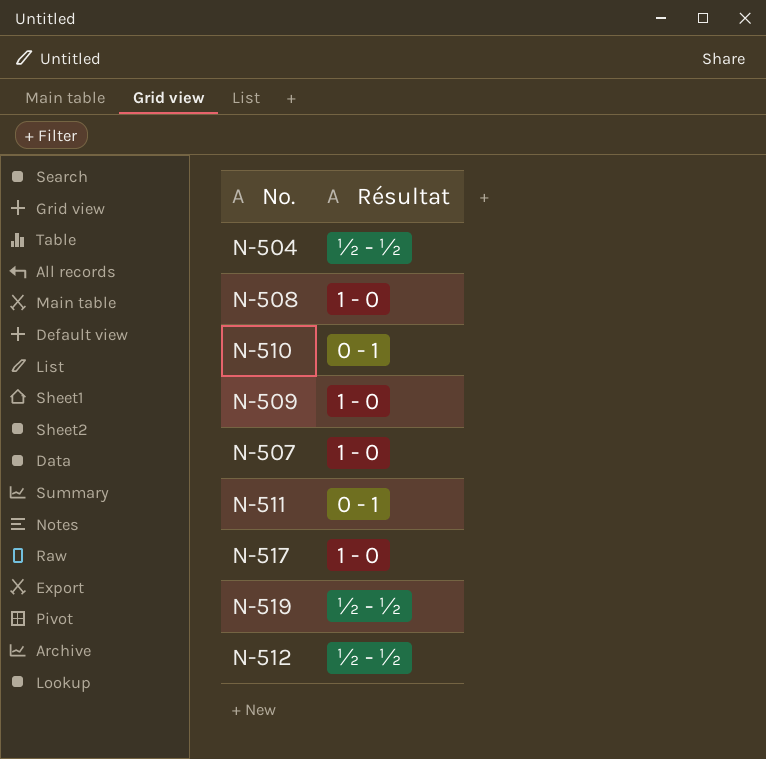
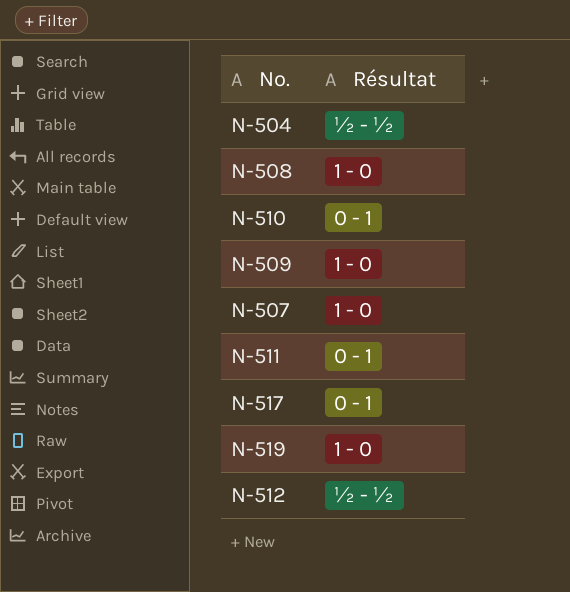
N-517 | Résultat: 1 - 0 -> 0 - 1
N-519 | Résultat: ½ - ½ -> 1 - 0

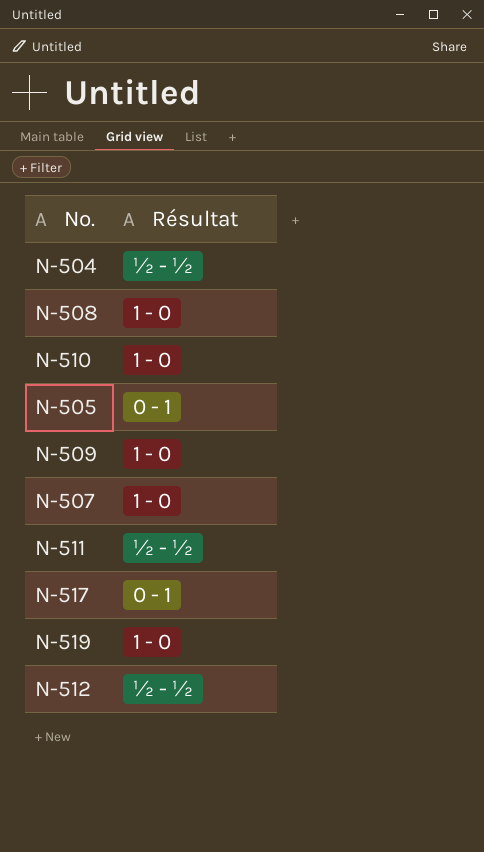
N-510 | Résultat: 0 - 1 -> 1 - 0
row N-505: none -> 0 - 1
N-511 | Résultat: 0 - 1 -> ½ - ½

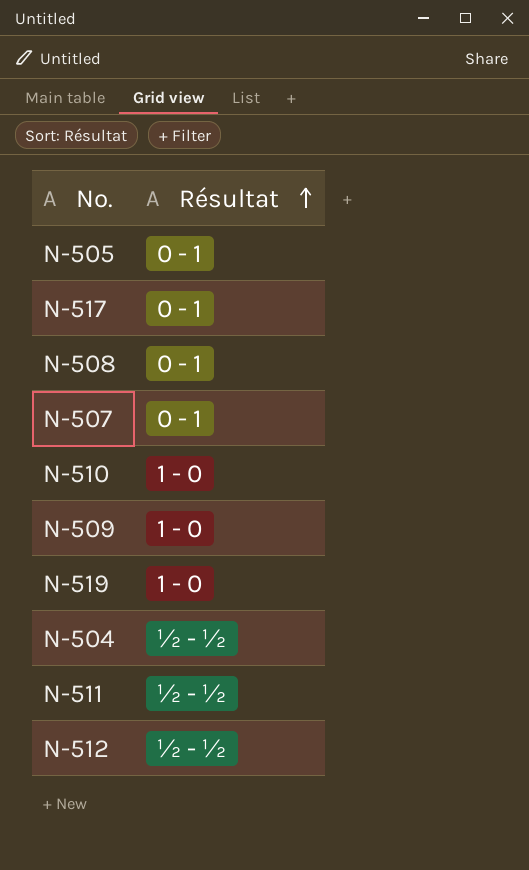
row order: none -> Résultat ascending
N-508 | Résultat: 1 - 0 -> 0 - 1
N-507 | Résultat: 1 - 0 -> 0 - 1

